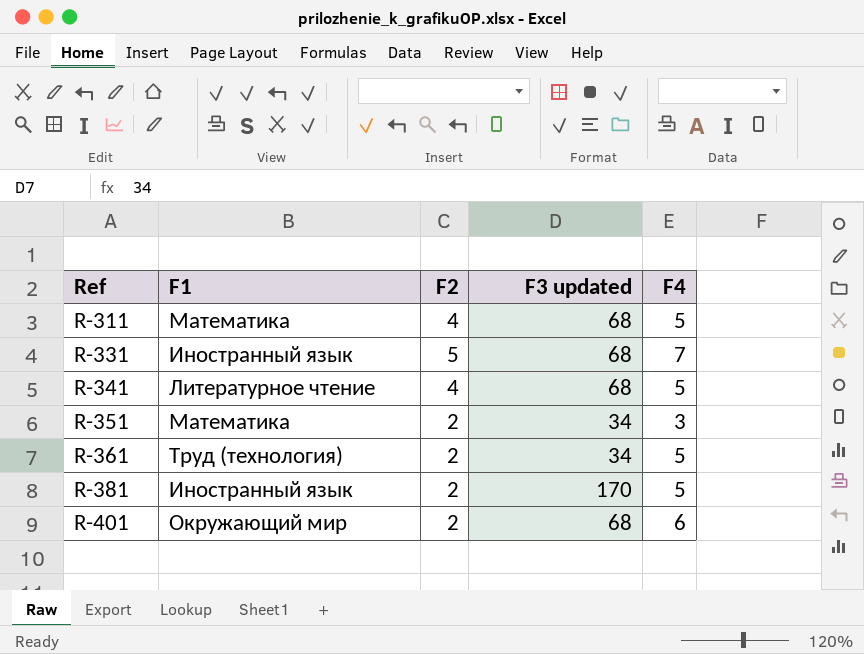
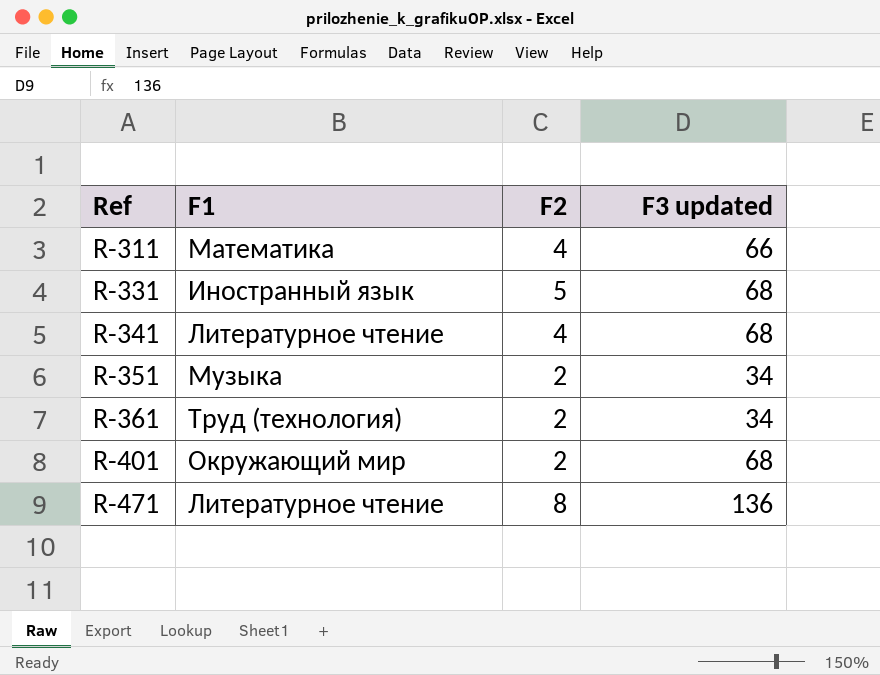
column F4 | position: 5 -> none
row R-381: Иностранный язык | 2 | 170 | 5 -> none
R-311 | F3 updated: 68 -> 66
R-351 | F1: Математика -> Музыка
row R-471: none -> Литературное чтение | 8 | 136

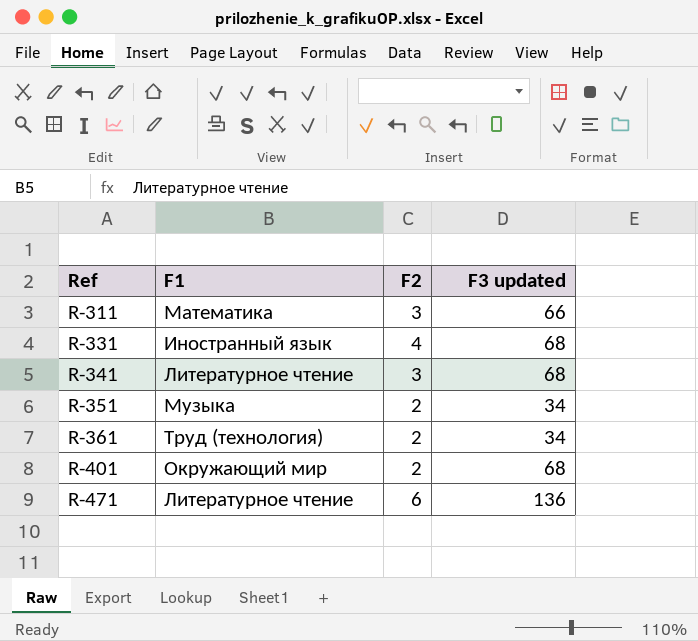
R-311 | F2: 4 -> 3
R-331 | F2: 5 -> 4
R-341 | F2: 4 -> 3
R-471 | F2: 8 -> 6

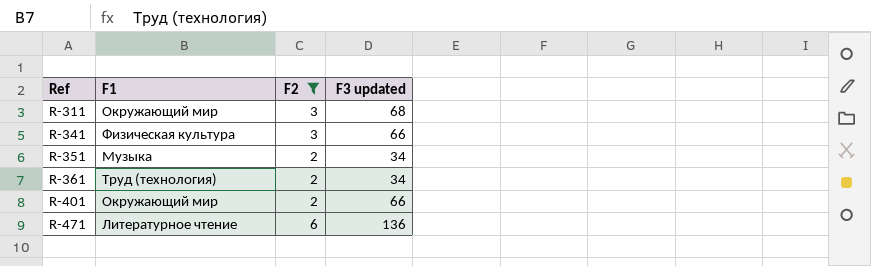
filter: none -> F2 != 4
R-311 | F1: Математика -> Окружающий мир
R-311 | F3 updated: 66 -> 68
R-341 | F1: Литературное чтение -> Физическая культура
R-341 | F3 updated: 68 -> 66
R-401 | F3 updated: 68 -> 66

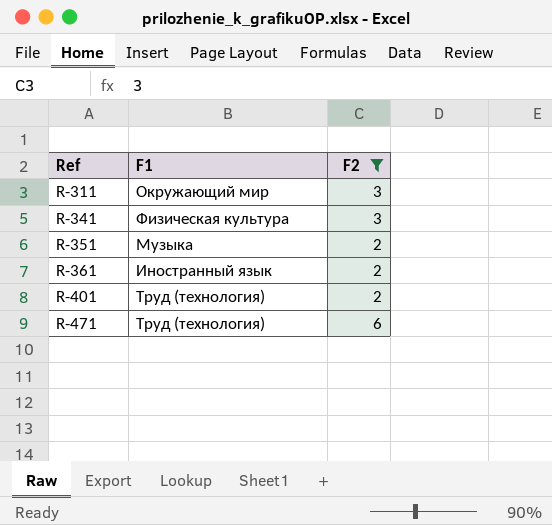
column F3 updated | position: 4 -> none
R-361 | F1: Труд (технология) -> Иностранный язык
R-401 | F1: Окружающий мир -> Труд (технология)
R-471 | F1: Литературное чтение -> Труд (технология)

